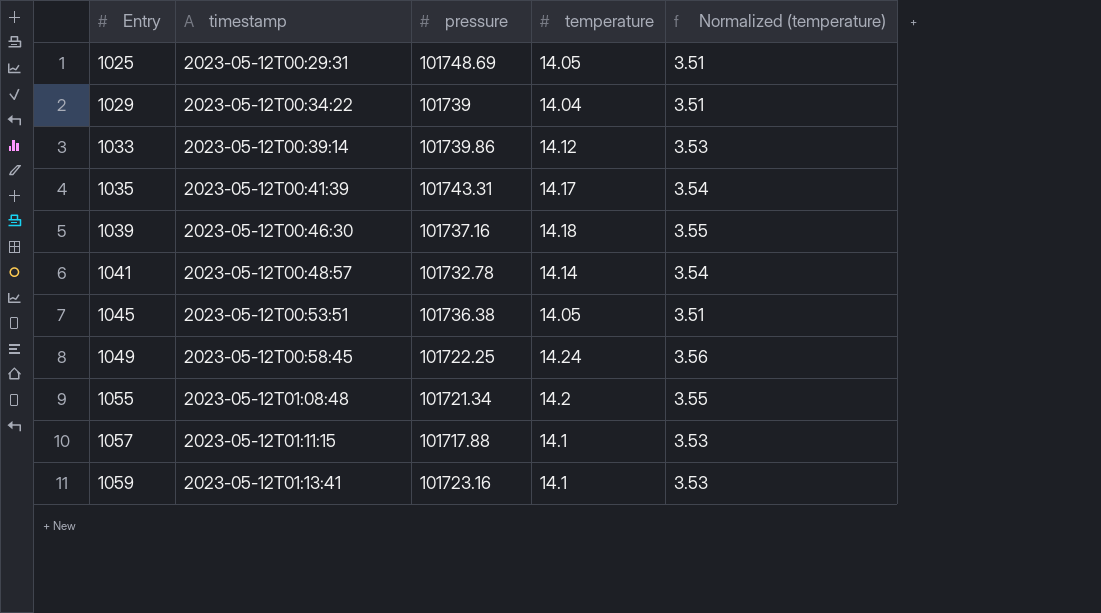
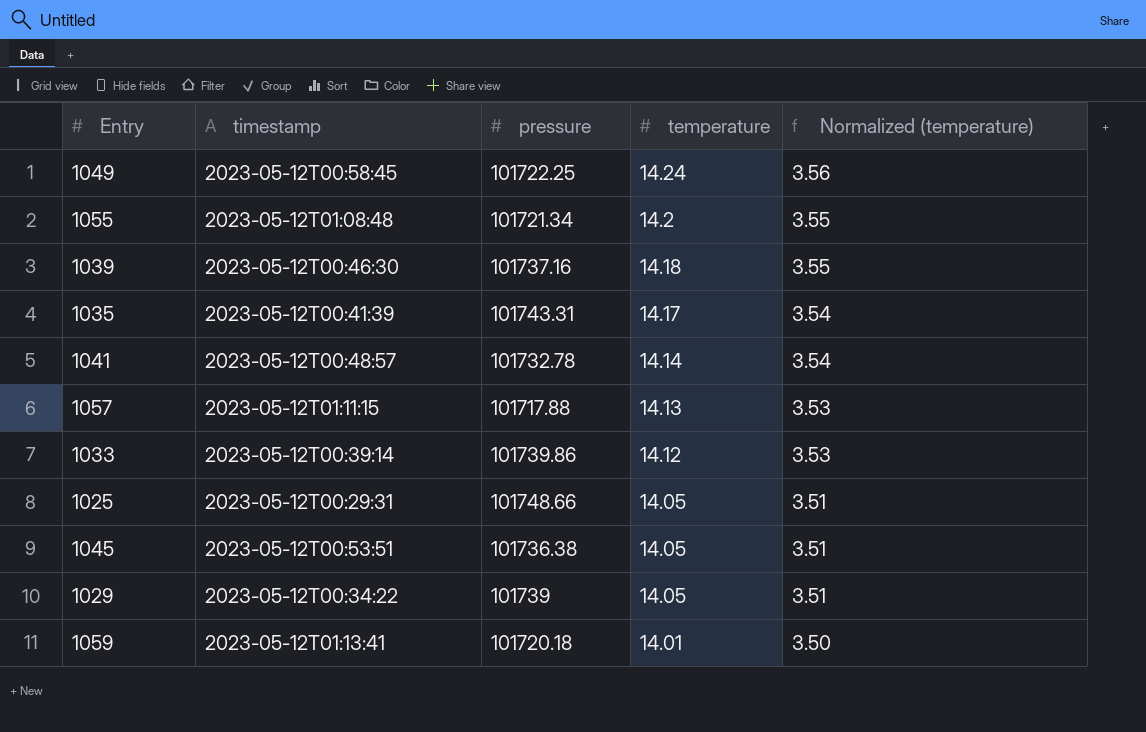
row order: Entry ascending -> temperature descending
1057 | temperature: 14.1 -> 14.13
1025 | pressure: 101748.69 -> 101748.66
1029 | temperature: 14.04 -> 14.05
1059 | pressure: 101723.16 -> 101720.18
1059 | temperature: 14.1 -> 14.01
1059 | Normalized (temperature): 3.53 -> 3.50

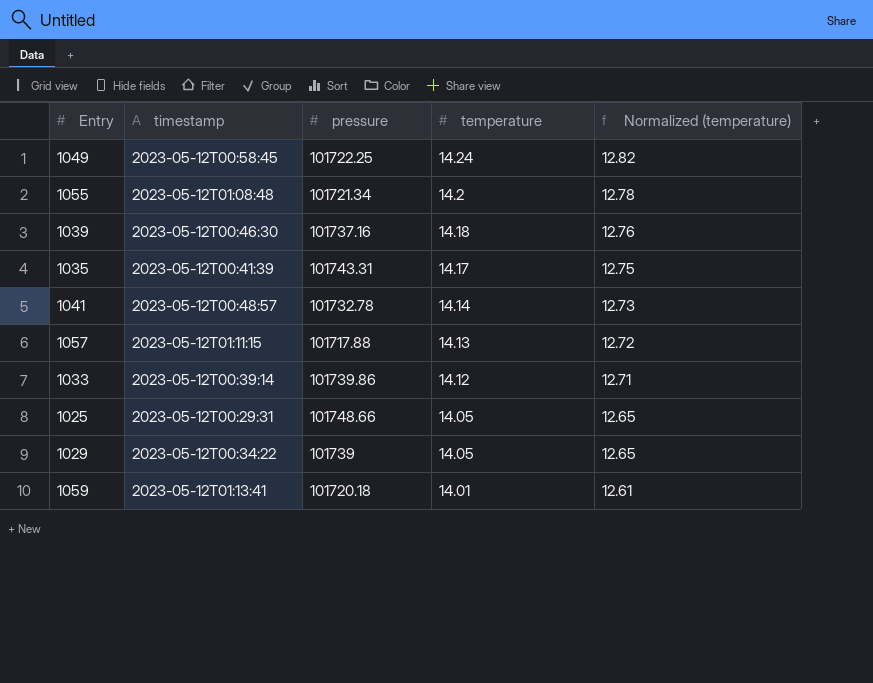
column Normalized (temperature) | formula: [temperature] * 0.25 -> [temperature] * 0.9
row 1045: 2023-05-12T00:53:51 | 101736.38 | 14.05 | 3.51 -> none

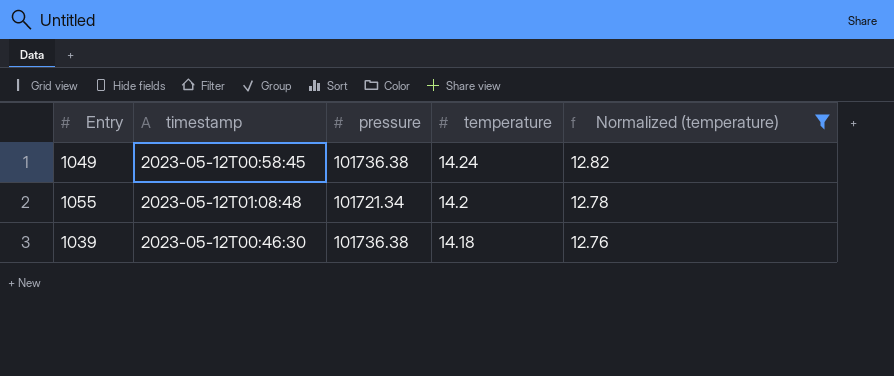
filter: none -> Normalized (temperature) >= 12.76
1049 | pressure: 101722.25 -> 101736.38
1039 | pressure: 101737.16 -> 101736.38

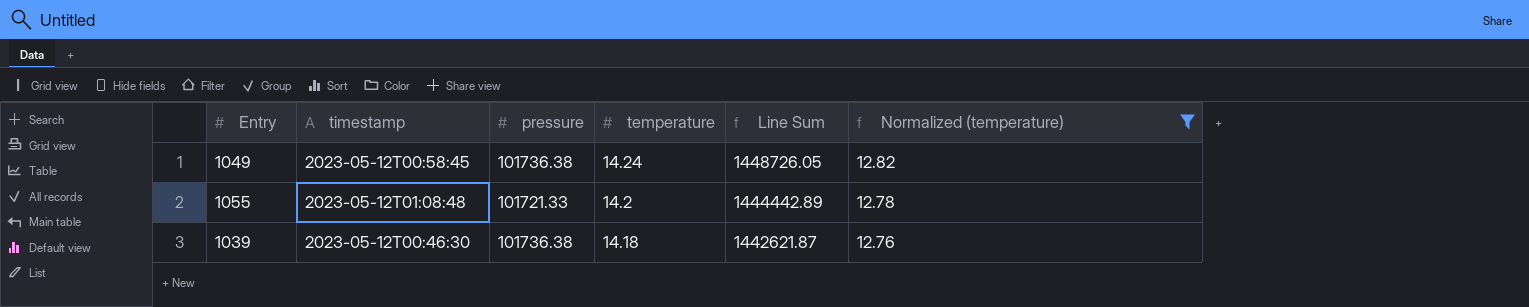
column Line Sum | formula: none -> [pressure] * [temperature]
1055 | pressure: 101721.34 -> 101721.33

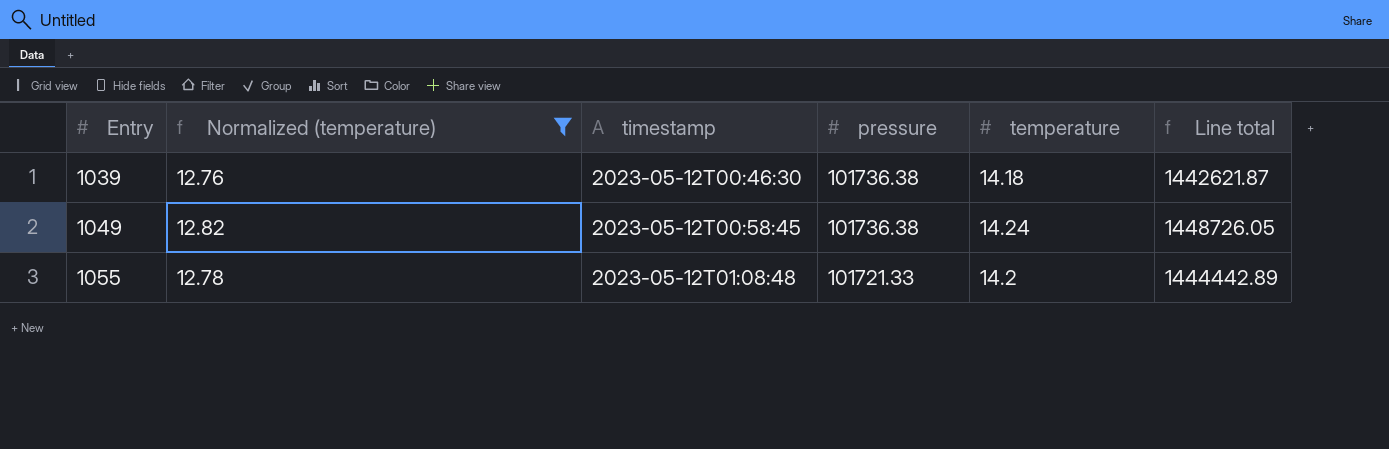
row order: temperature descending -> Entry ascending
column Normalized (temperature) | position: 6 -> 2
column name: Line Sum -> Line total

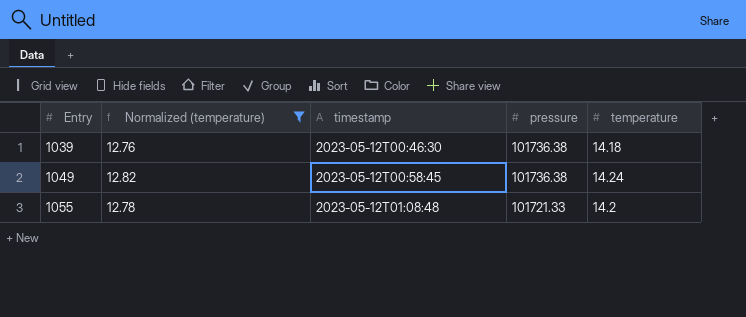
column Line total | formula: [pressure] * [temperature] -> none

